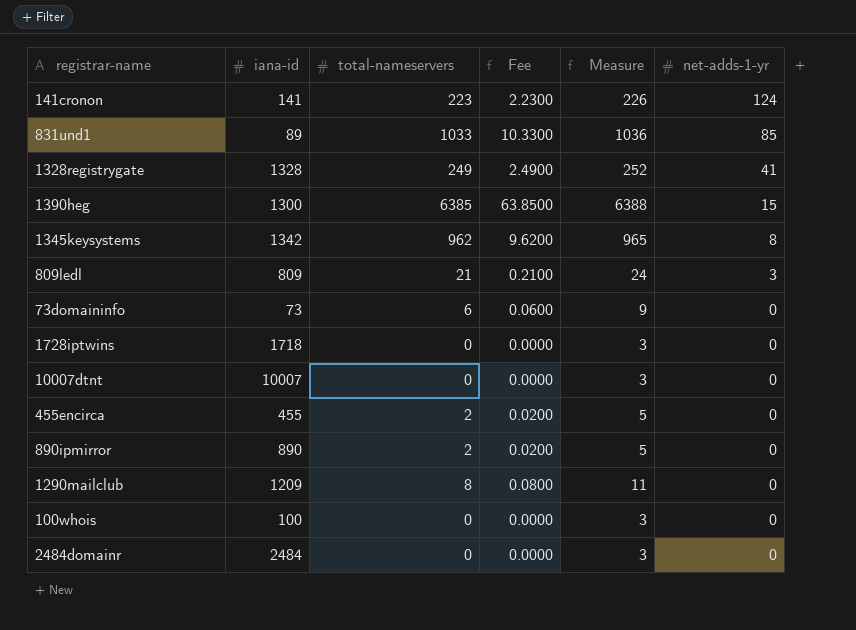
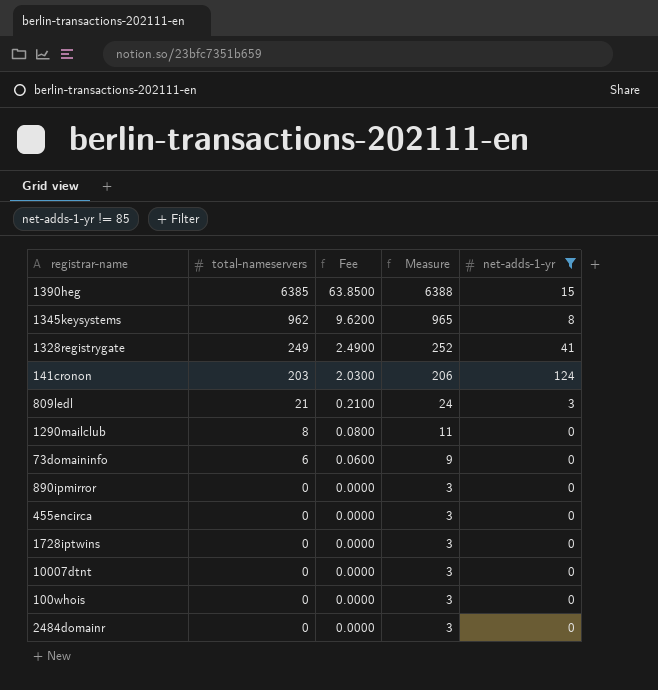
filter: none -> net-adds-1-yr != 85
row order: net-adds-1-yr descending -> total-nameservers descending
column iana-id | position: 2 -> none
141cronon | total-nameservers: 223 -> 203
141cronon | Fee: 2.2300 -> 2.0300
141cronon | Measure: 226 -> 206
890ipmirror | total-nameservers: 2 -> 0
890ipmirror | Fee: 0.0200 -> 0.0000
890ipmirror | Measure: 5 -> 3
455encirca | total-nameservers: 2 -> 0
455encirca | Fee: 0.0200 -> 0.0000
455encirca | Measure: 5 -> 3

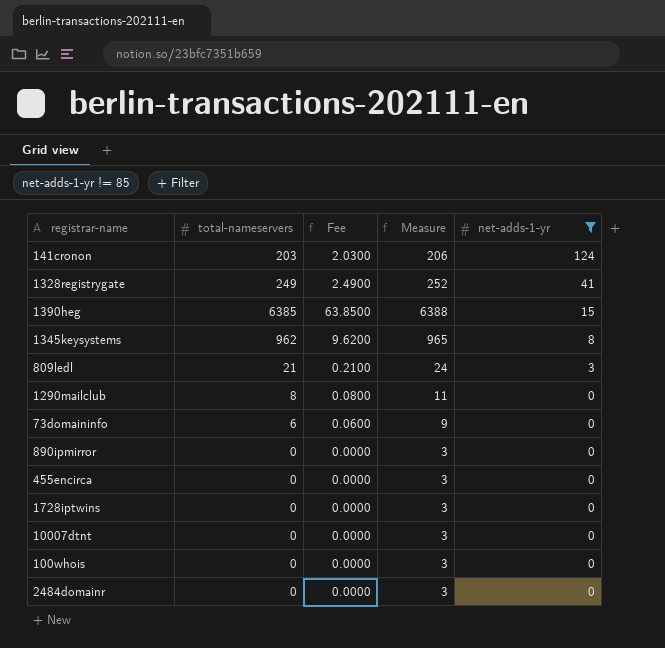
row order: total-nameservers descending -> net-adds-1-yr descending

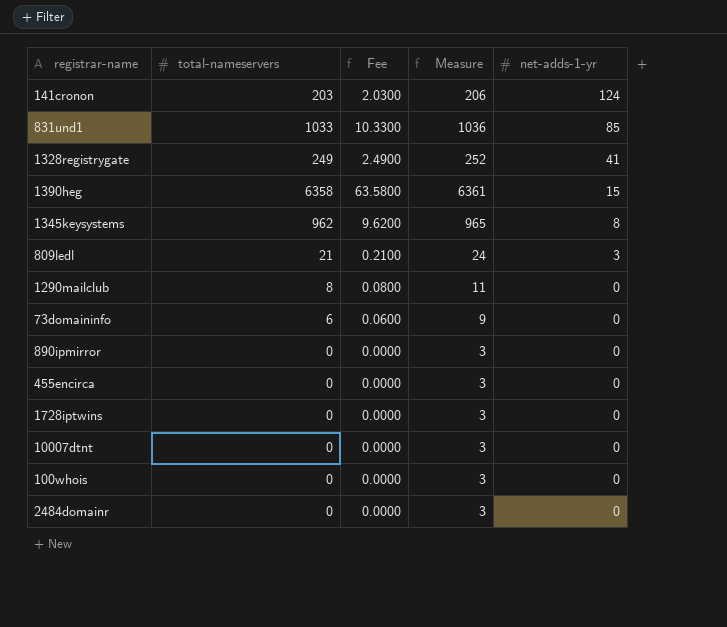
filter: net-adds-1-yr != 85 -> none
1390heg | total-nameservers: 6385 -> 6358
1390heg | Fee: 63.8500 -> 63.5800
1390heg | Measure: 6388 -> 6361

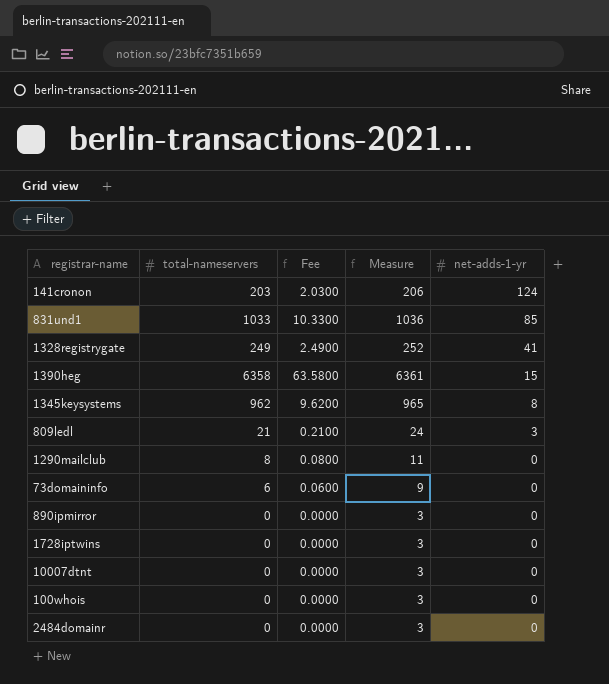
row 455encirca: 0 | 0.0000 | 3 | 0 -> none

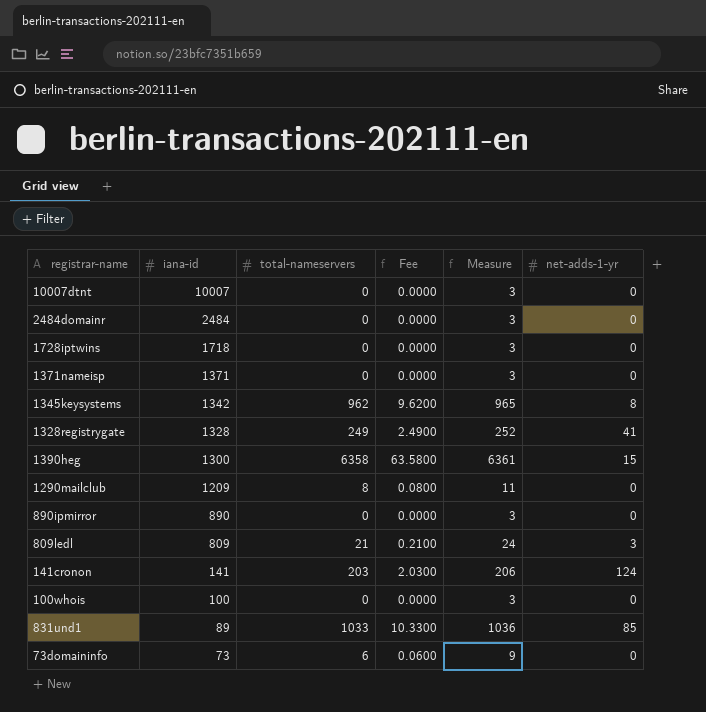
row order: net-adds-1-yr descending -> iana-id descending
column iana-id | position: none -> 2
row 1371nameisp: none -> 1371 | 0 | 0.0000 | 3 | 0

